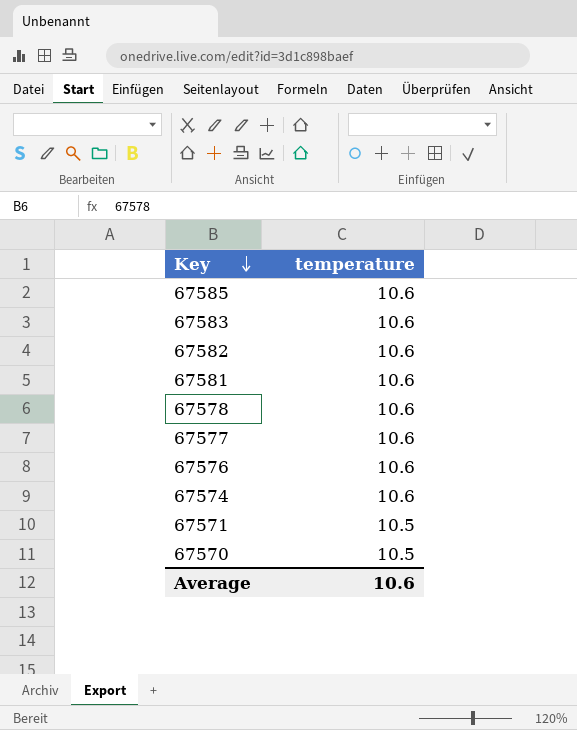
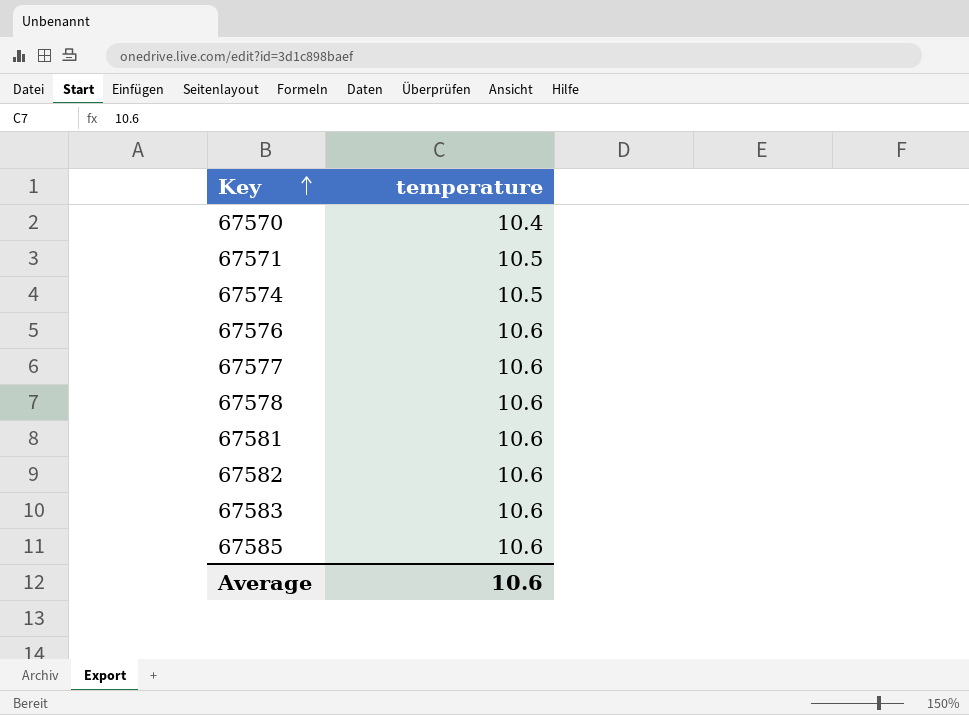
row order: Key descending -> Key ascending
67570 | temperature: 10.5 -> 10.4
67574 | temperature: 10.6 -> 10.5

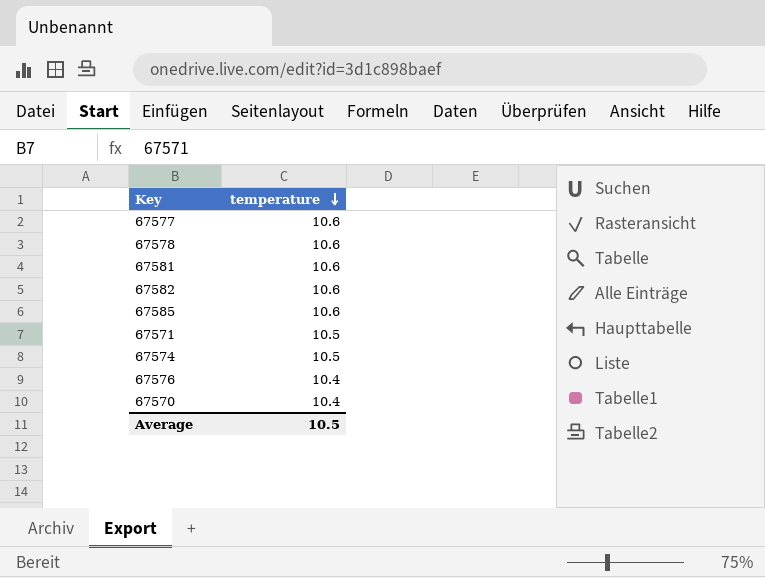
row order: Key ascending -> temperature descending
row 67583: 10.6 -> none
67576 | temperature: 10.6 -> 10.4
Average | temperature: 10.6 -> 10.5

